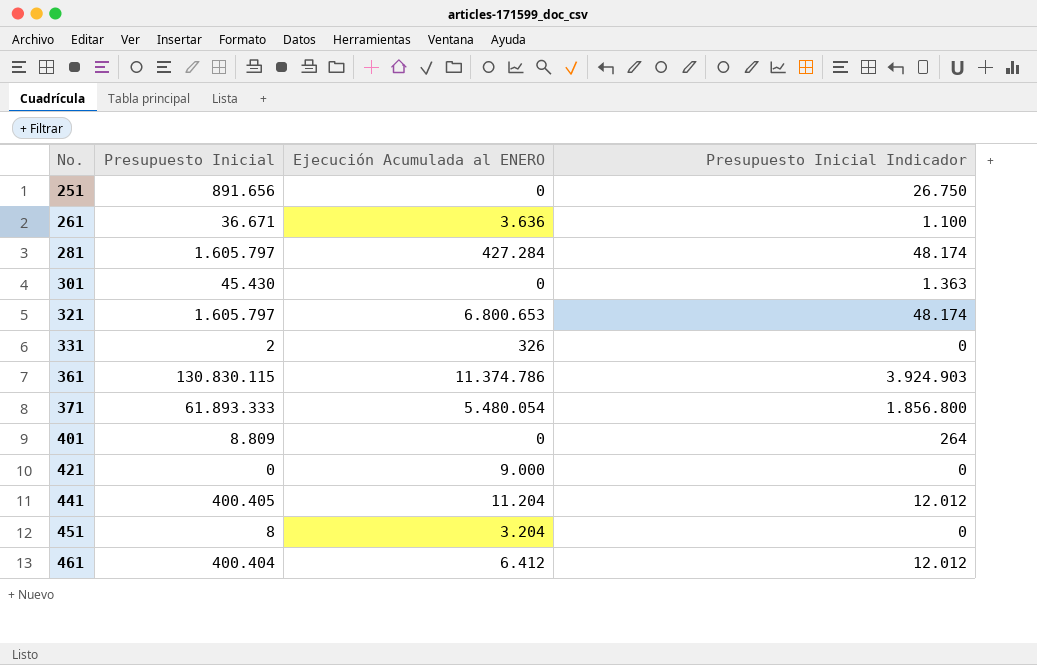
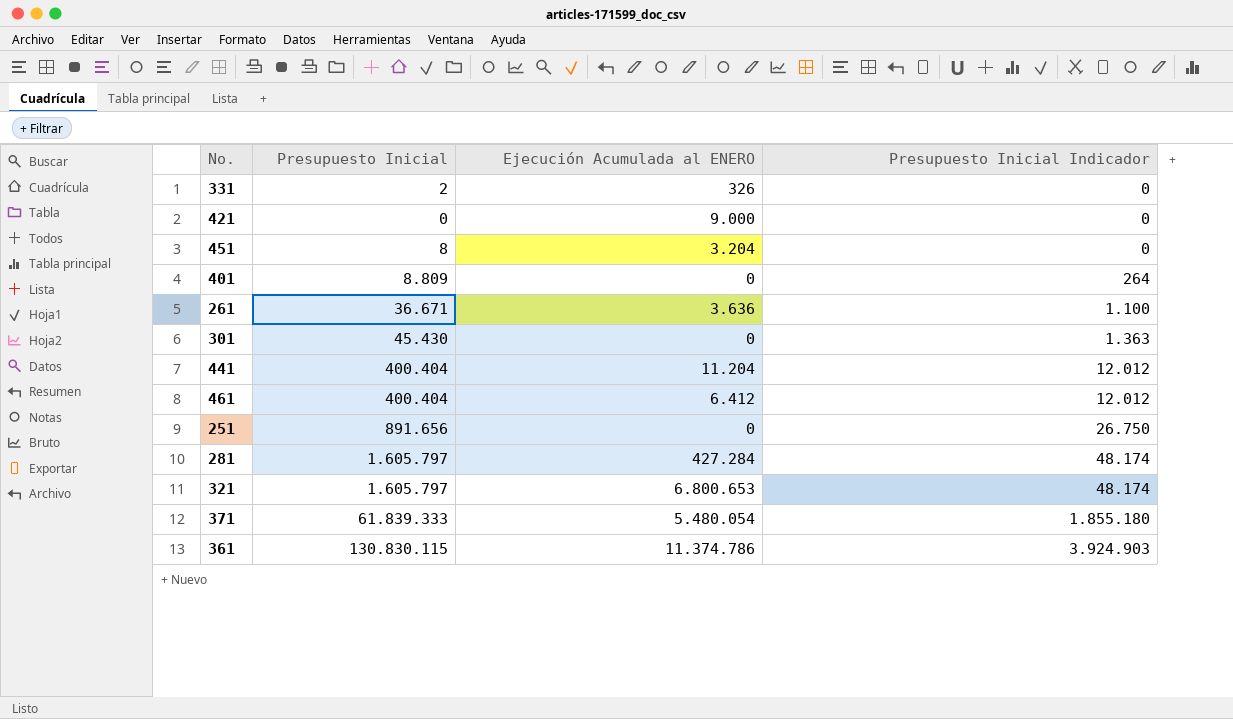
row order: No. ascending -> Presupuesto Inicial Indicador ascending
441 | Presupuesto Inicial: 400.405 -> 400.404
371 | Presupuesto Inicial: 61.893.333 -> 61.839.333
371 | Presupuesto Inicial Indicador: 1.856.800 -> 1.855.180

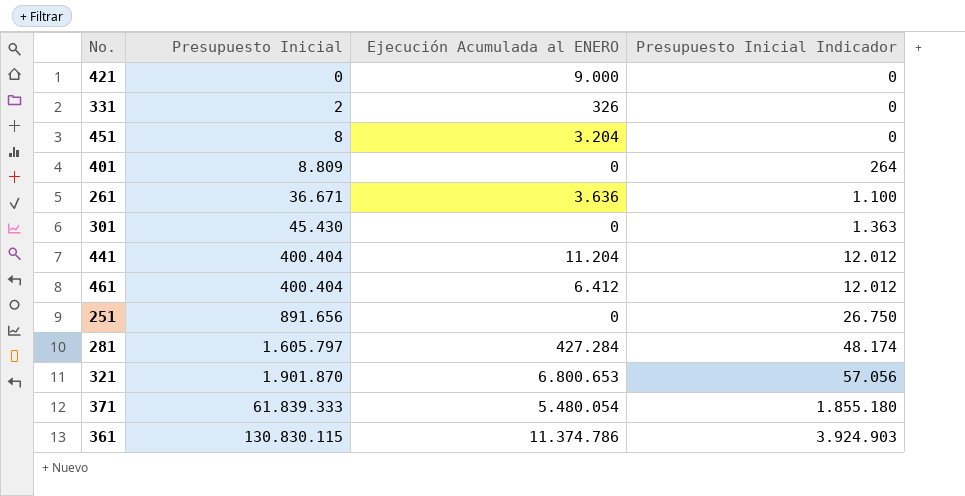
row order: Presupuesto Inicial Indicador ascending -> Presupuesto Inicial ascending
321 | Presupuesto Inicial: 1.605.797 -> 1.901.870
321 | Presupuesto Inicial Indicador: 48.174 -> 57.056

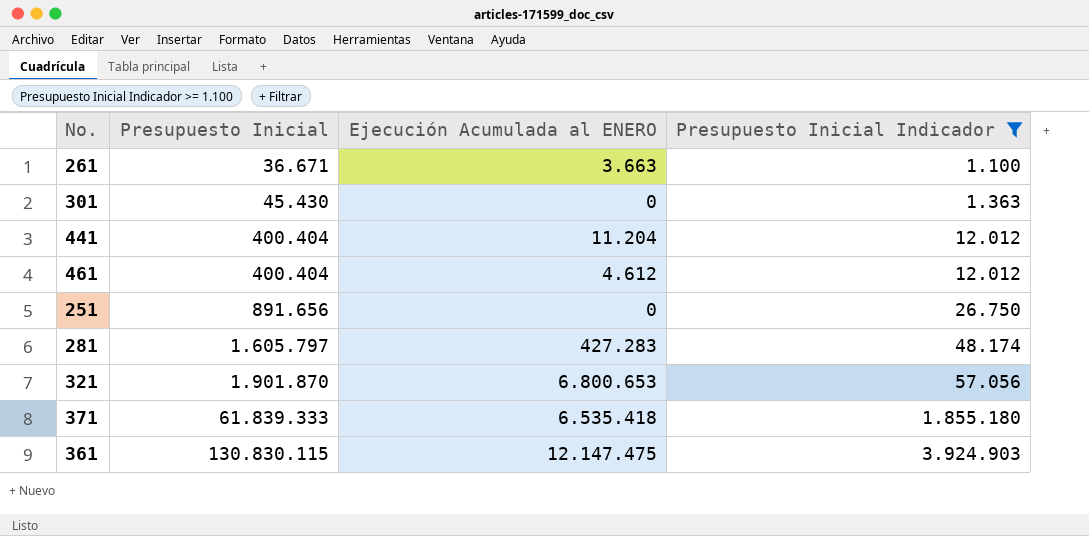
filter: none -> Presupuesto Inicial Indicador >= 1.100
261 | Ejecución Acumulada al ENERO: 3.636 -> 3.663
461 | Ejecución Acumulada al ENERO: 6.412 -> 4.612
281 | Ejecución Acumulada al ENERO: 427.284 -> 427.283
371 | Ejecución Acumulada al ENERO: 5.480.054 -> 6.535.418
361 | Ejecución Acumulada al ENERO: 11.374.786 -> 12.147.475

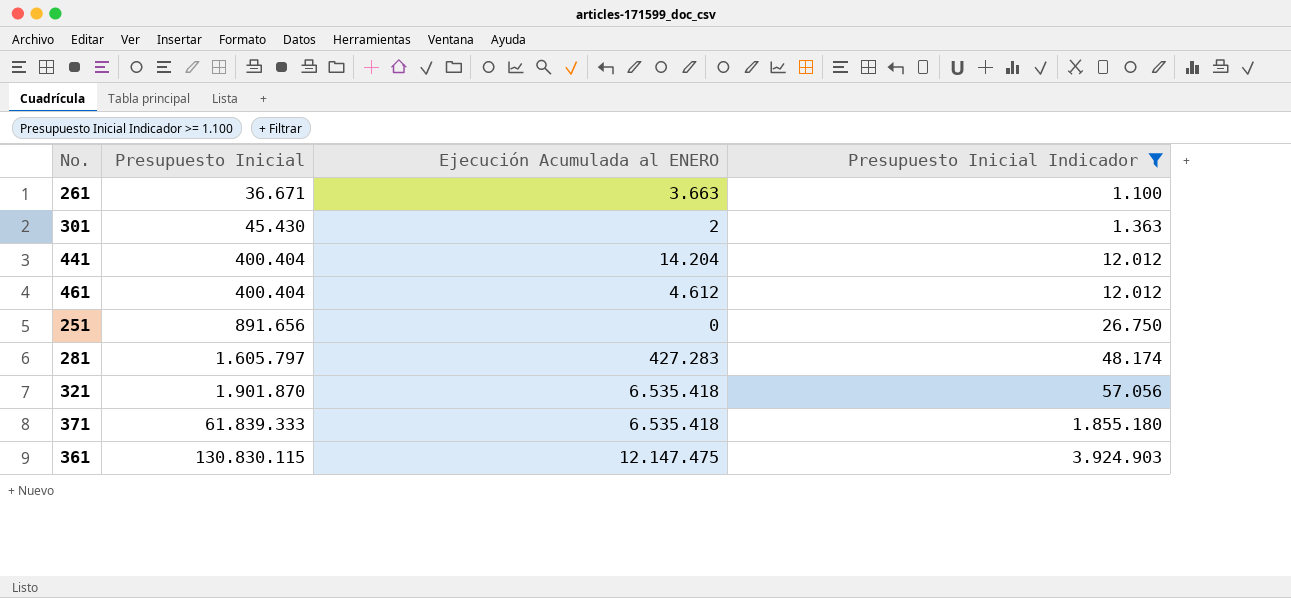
301 | Ejecución Acumulada al ENERO: 0 -> 2
441 | Ejecución Acumulada al ENERO: 11.204 -> 14.204
321 | Ejecución Acumulada al ENERO: 6.800.653 -> 6.535.418

